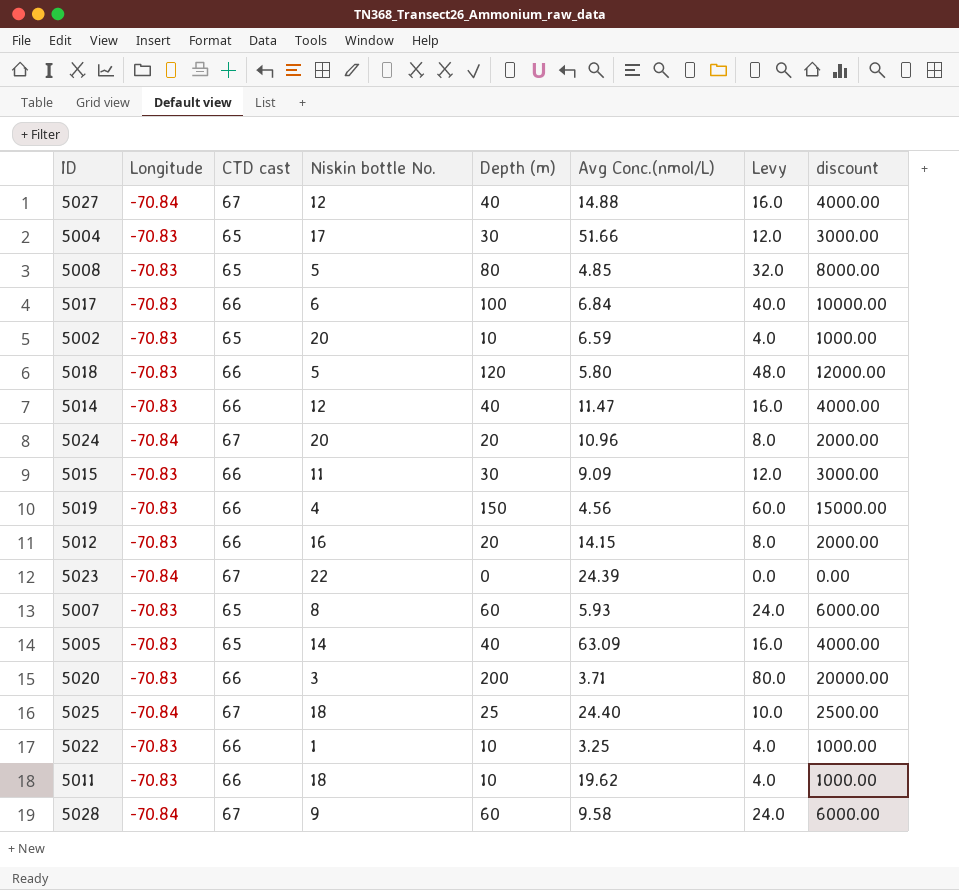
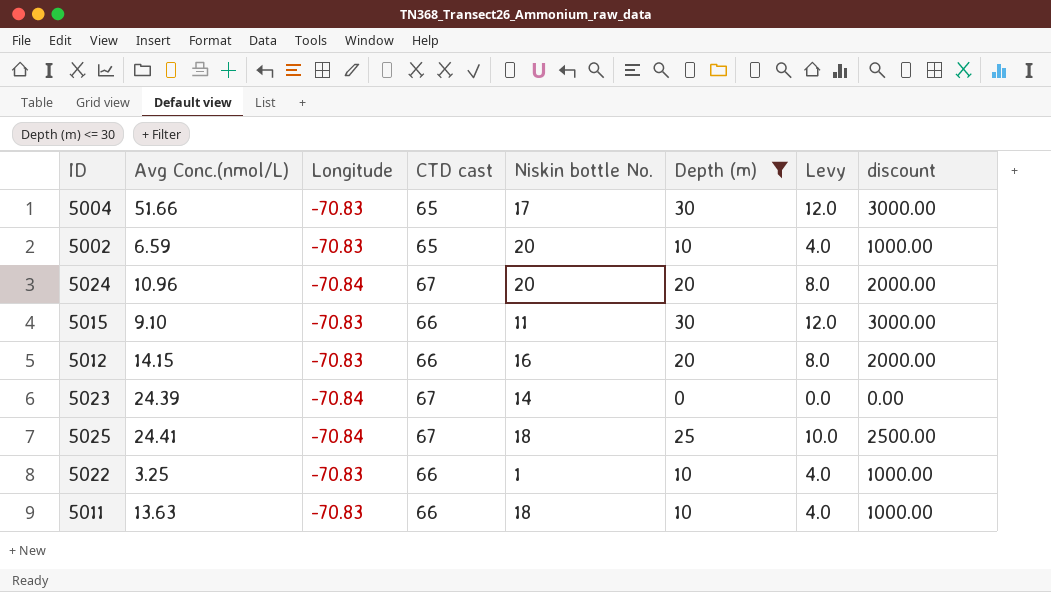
filter: none -> Depth (m) <= 30
column Avg Conc.(nmol/L) | position: 6 -> 2
5015 | Avg Conc.(nmol/L): 9.09 -> 9.10
5023 | Niskin bottle No.: 22 -> 14
5025 | Avg Conc.(nmol/L): 24.40 -> 24.41
5011 | Avg Conc.(nmol/L): 19.62 -> 13.63

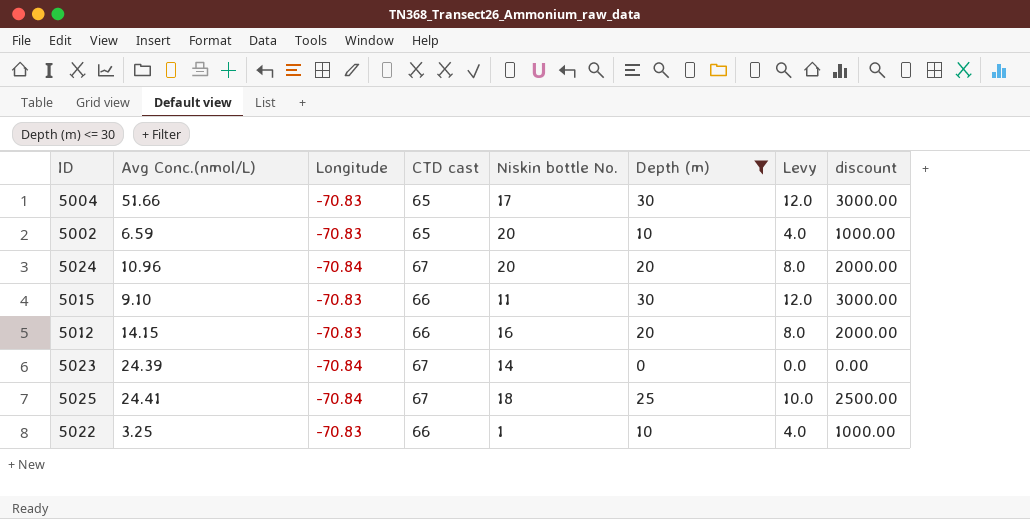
row 5011: 13.63 | -70.83 | 66 | 18 | 10 | 4.0 | 1000.00 -> none

